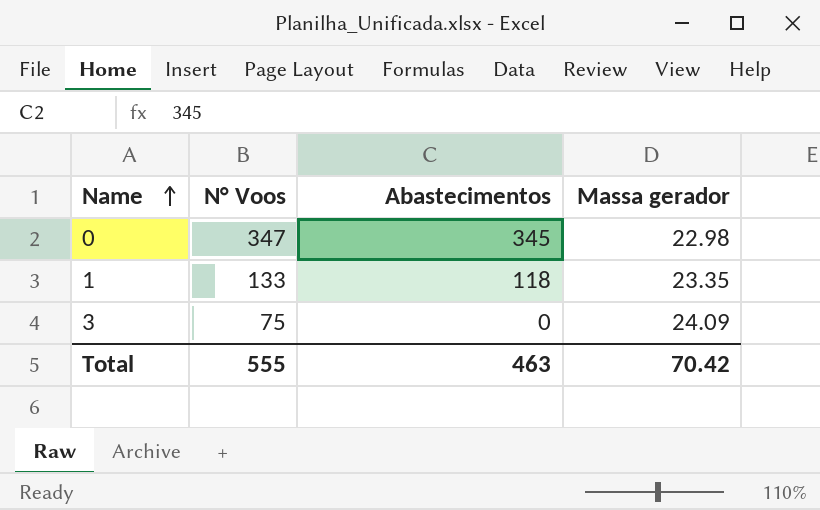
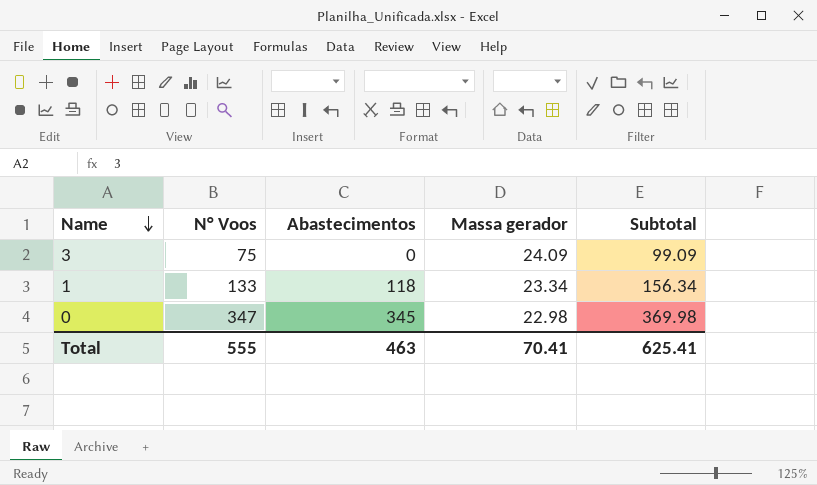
row order: Name ascending -> Name descending
column Subtotal | formula: none -> [N° Voos] + [Massa gerador]
1 | Massa gerador: 23.35 -> 23.34
Total | Massa gerador: 70.42 -> 70.41

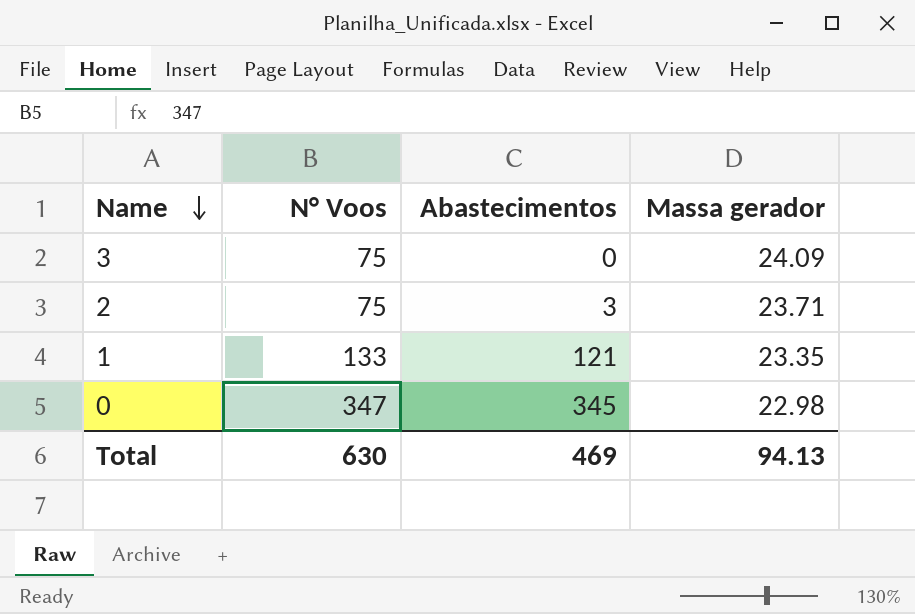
column Subtotal | formula: [N° Voos] + [Massa gerador] -> none
row 2: none -> 75 | 3 | 23.71
1 | Abastecimentos: 118 -> 121
1 | Massa gerador: 23.34 -> 23.35
Total | N° Voos: 555 -> 630
Total | Abastecimentos: 463 -> 469
Total | Massa gerador: 70.41 -> 94.13

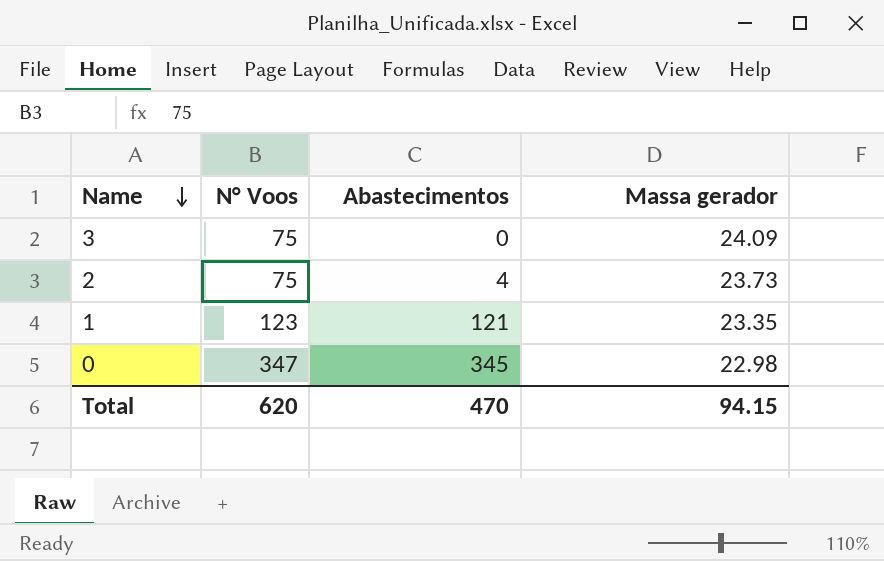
2 | Abastecimentos: 3 -> 4
2 | Massa gerador: 23.71 -> 23.73
1 | N° Voos: 133 -> 123
Total | N° Voos: 630 -> 620
Total | Abastecimentos: 469 -> 470
Total | Massa gerador: 94.13 -> 94.15

